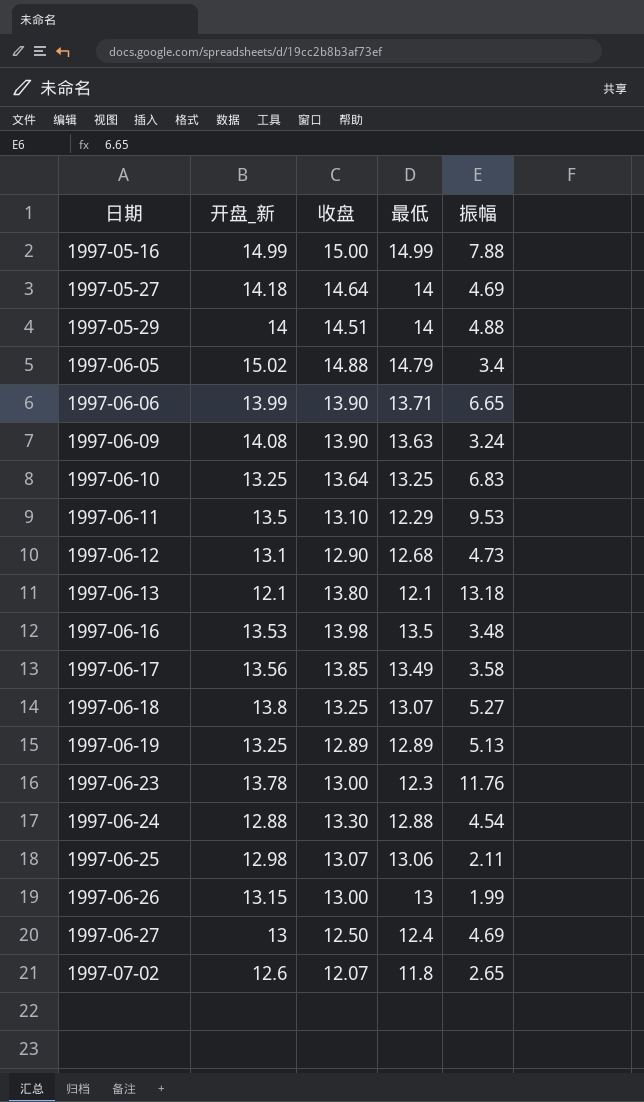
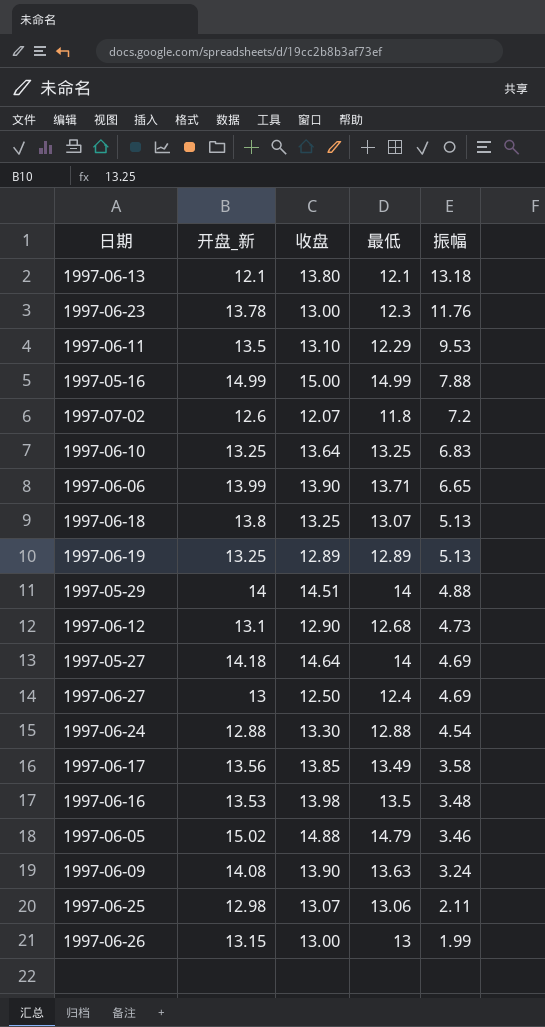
row order: 日期 ascending -> 振幅 descending
1997-07-02 | 振幅: 2.65 -> 7.2
1997-06-18 | 振幅: 5.27 -> 5.13
1997-06-05 | 振幅: 3.4 -> 3.46

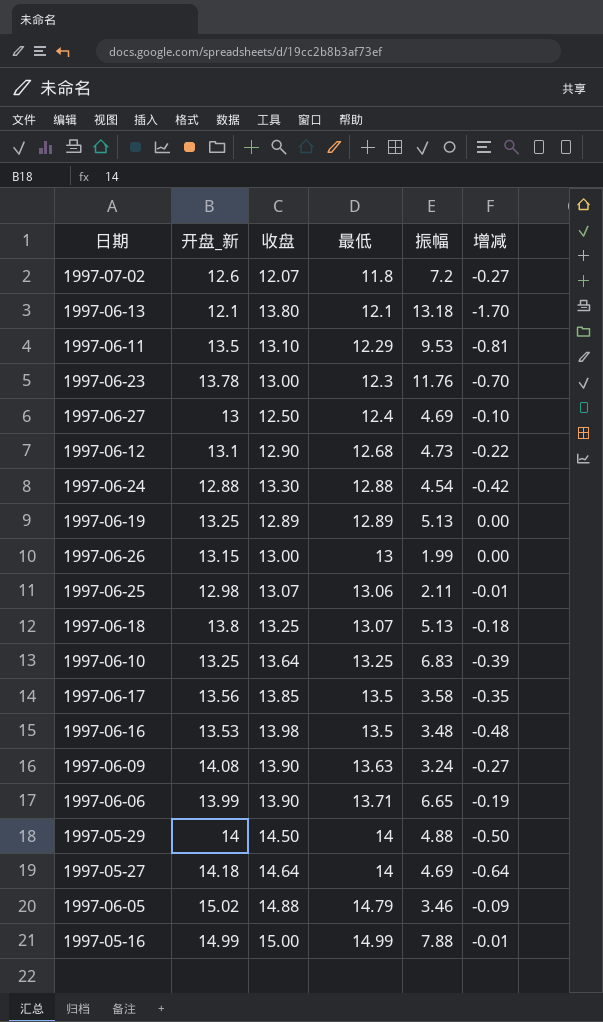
row order: 振幅 descending -> 最低 ascending
column 增减 | formula: none -> [最低] - [收盘]
1997-06-17 | 最低: 13.49 -> 13.5
1997-05-29 | 收盘: 14.51 -> 14.50

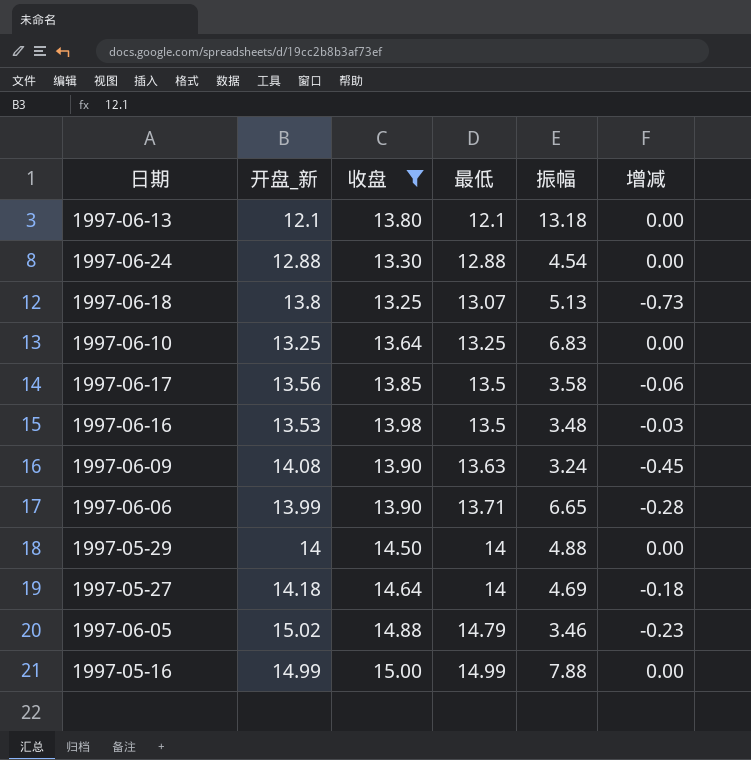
filter: none -> 收盘 >= 13.25
column 增减 | formula: [最低] - [收盘] -> [最低] - [开盘_新]

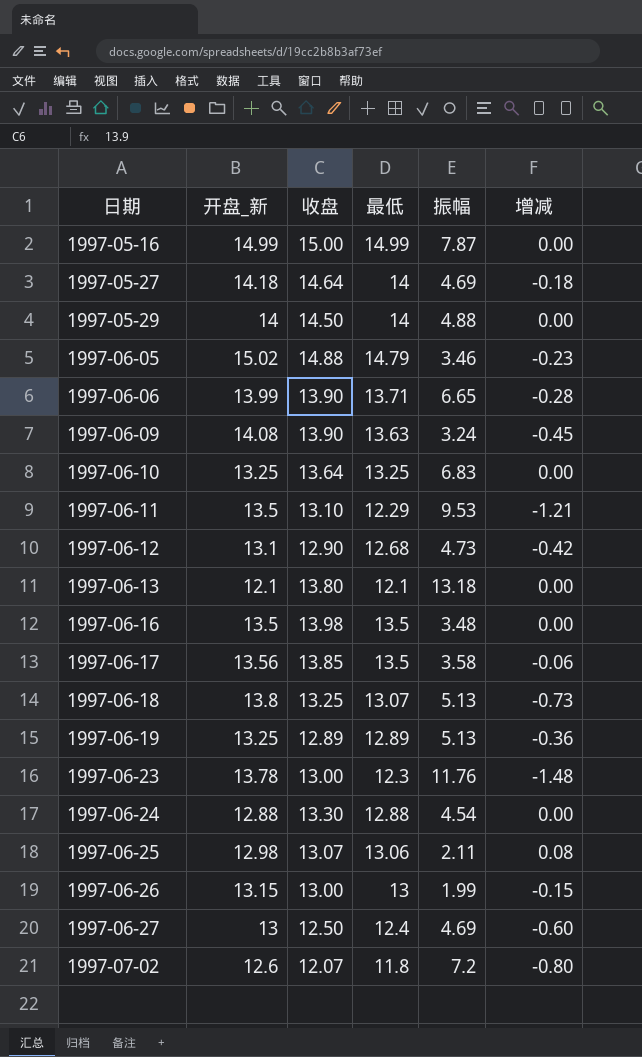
filter: 收盘 >= 13.25 -> none
row order: 最低 ascending -> 日期 ascending
1997-05-16 | 振幅: 7.88 -> 7.87
1997-06-16 | 开盘_新: 13.53 -> 13.5
1997-06-16 | 增减: -0.03 -> 0.00

